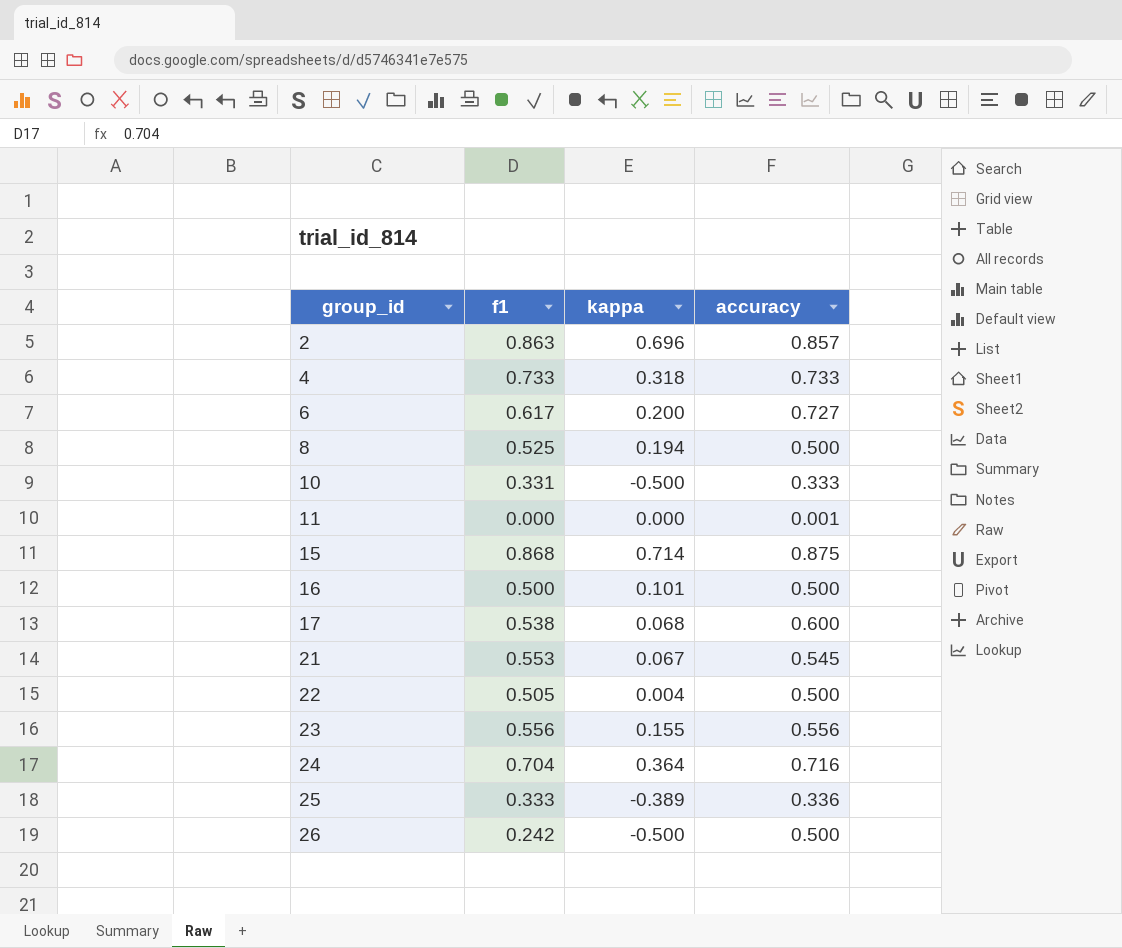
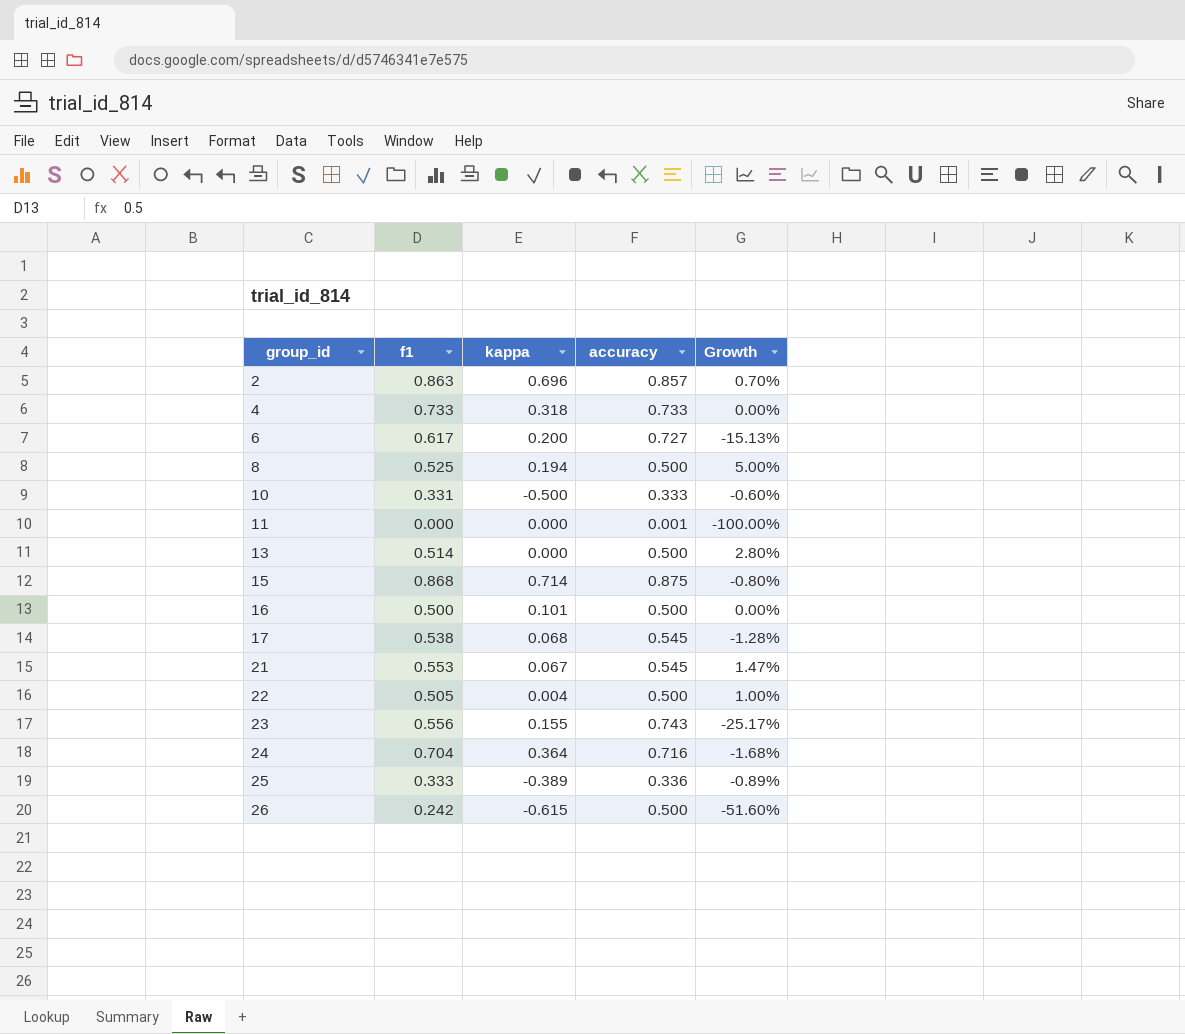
column Growth | formula: none -> ([f1] - [accuracy]) / [accuracy]
row 13: none -> 0.514 | 0.000 | 0.500 | 2.80%
17 | accuracy: 0.600 -> 0.545
23 | accuracy: 0.556 -> 0.743
26 | kappa: -0.500 -> -0.615

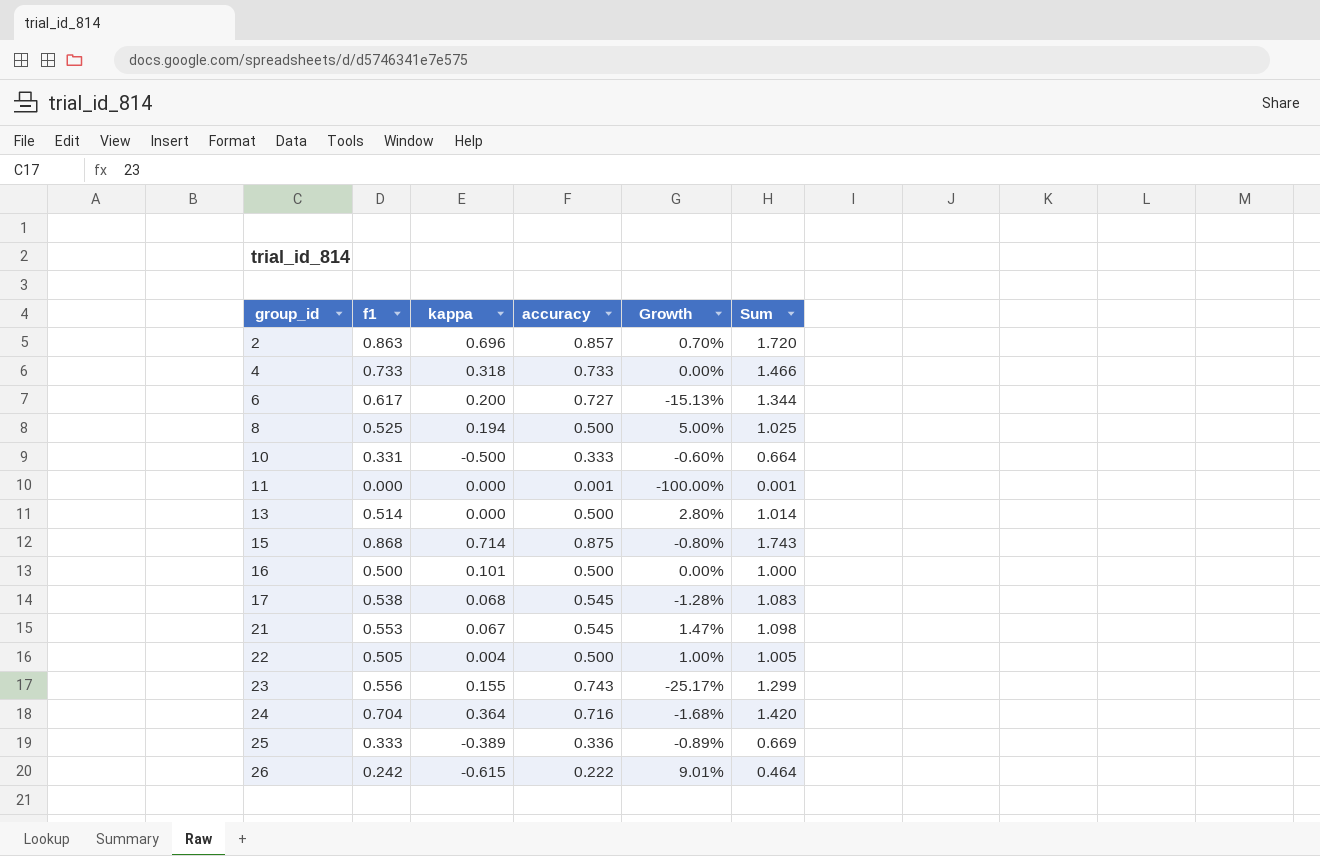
column Sum | formula: none -> [f1] + [accuracy]
26 | accuracy: 0.500 -> 0.222
26 | Growth: -51.60% -> 9.01%

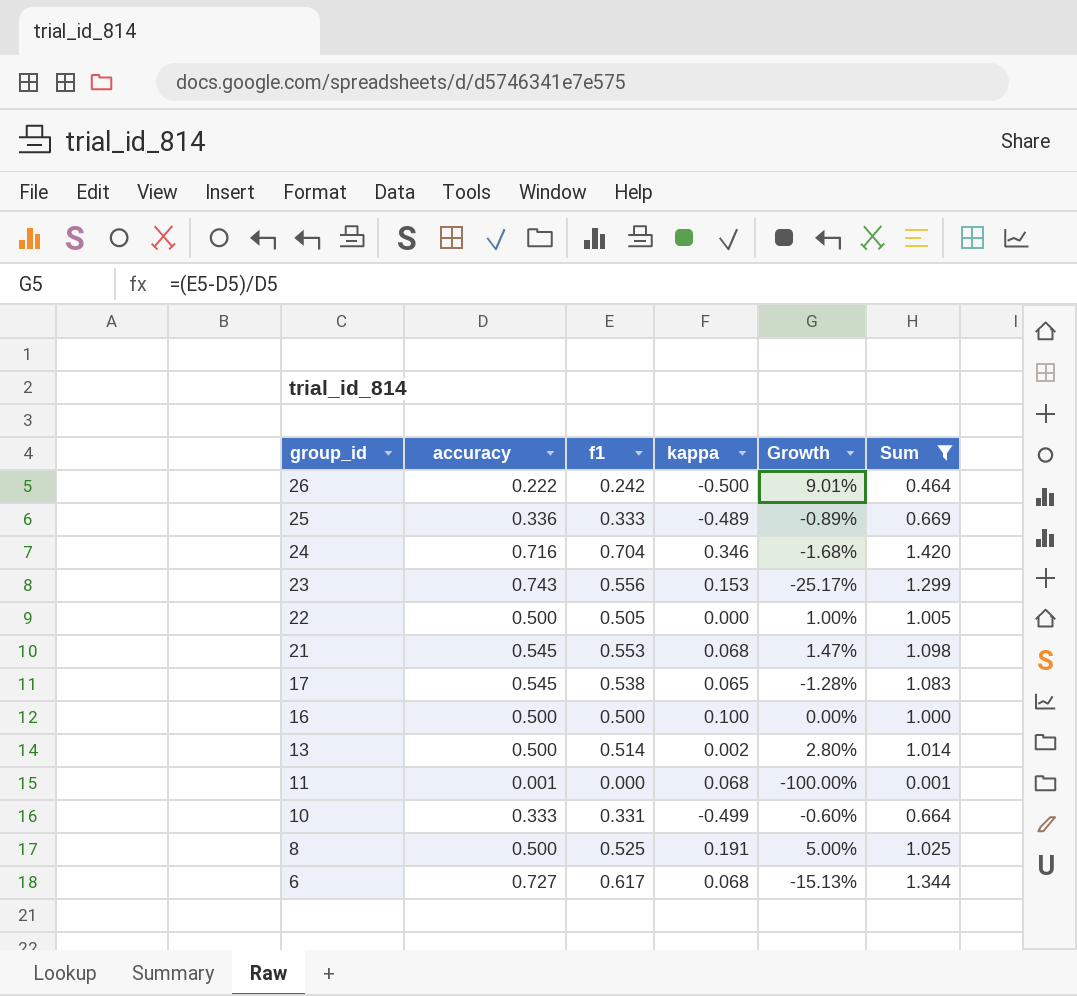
filter: none -> Sum <= 1.420
row order: group_id ascending -> group_id descending
column accuracy | position: 4 -> 2
26 | kappa: -0.615 -> -0.500
25 | kappa: -0.389 -> -0.489
24 | kappa: 0.364 -> 0.346
23 | kappa: 0.155 -> 0.153
22 | kappa: 0.004 -> 0.000
21 | kappa: 0.067 -> 0.068
17 | kappa: 0.068 -> 0.065
16 | kappa: 0.101 -> 0.100
13 | kappa: 0.000 -> 0.002
11 | kappa: 0.000 -> 0.068
10 | kappa: -0.500 -> -0.499
8 | kappa: 0.194 -> 0.191
6 | kappa: 0.200 -> 0.068

